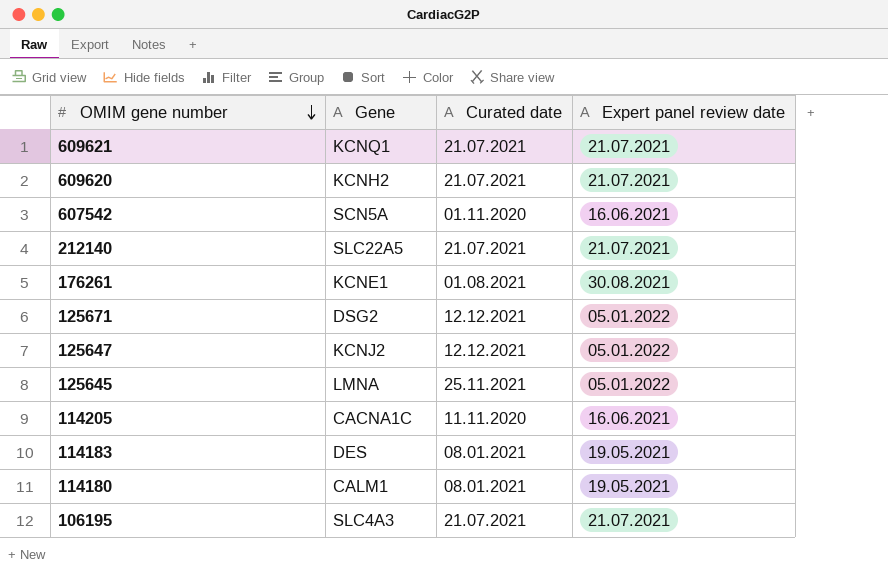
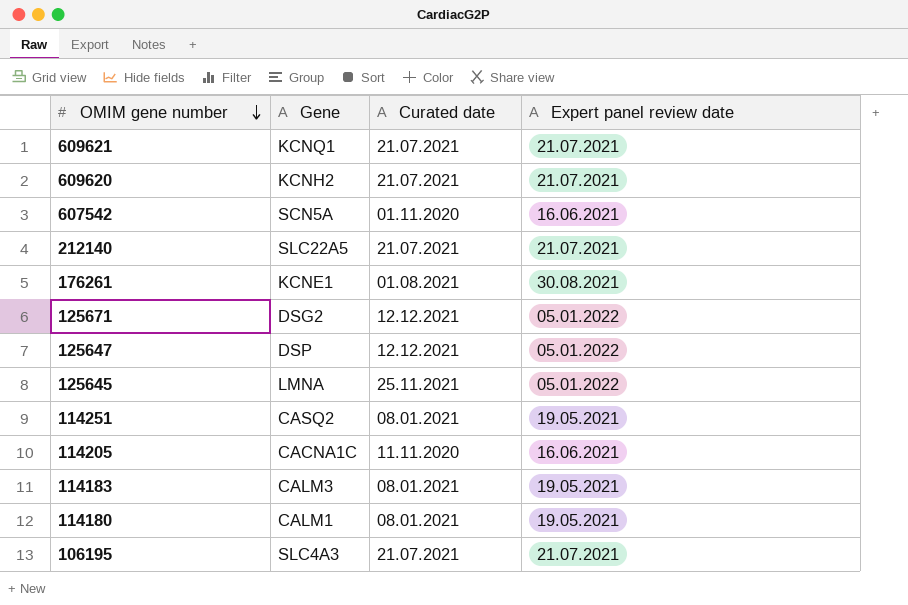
125647 | Gene: KCNJ2 -> DSP
row 114251: none -> CASQ2 | 08.01.2021 | 19.05.2021
114183 | Gene: DES -> CALM3

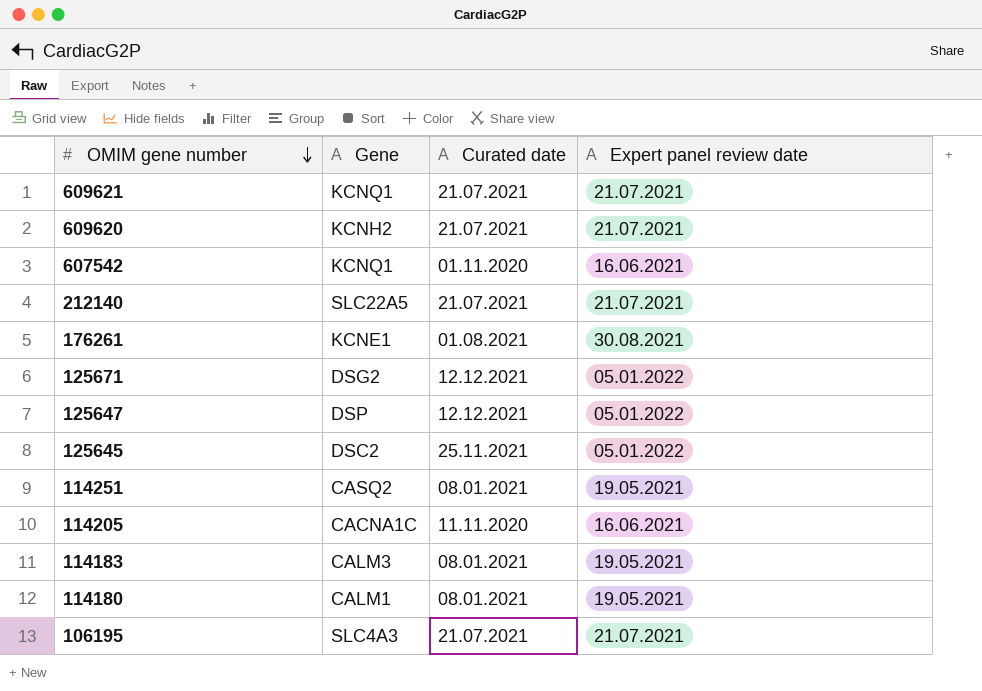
607542 | Gene: SCN5A -> KCNQ1
125645 | Gene: LMNA -> DSC2

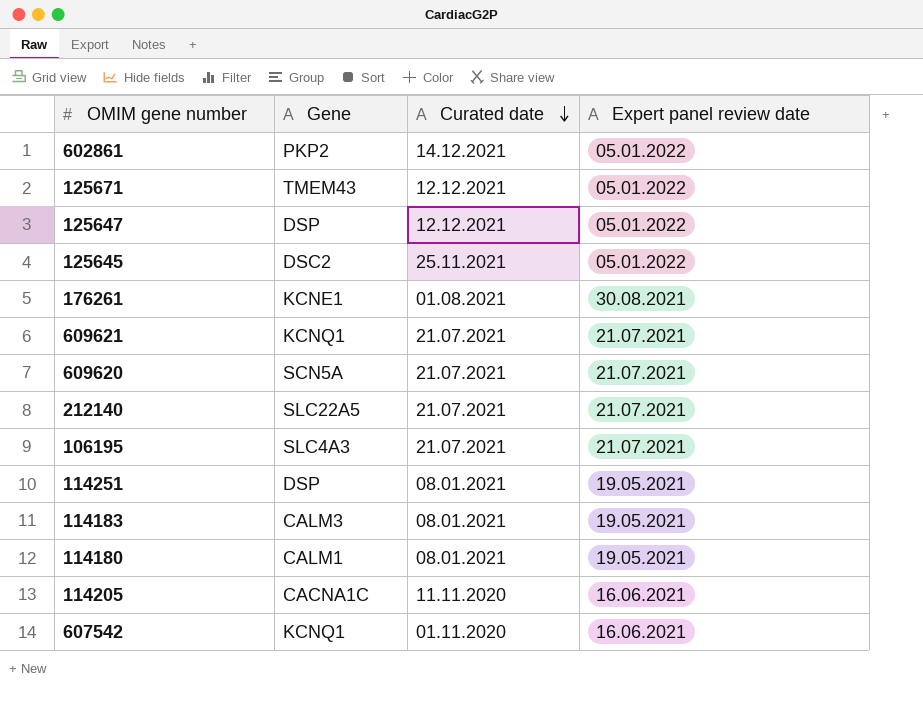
row order: OMIM gene number descending -> Curated date descending
row 602861: none -> PKP2 | 14.12.2021 | 05.01.2022
125671 | Gene: DSG2 -> TMEM43
609620 | Gene: KCNH2 -> SCN5A
114251 | Gene: CASQ2 -> DSP

